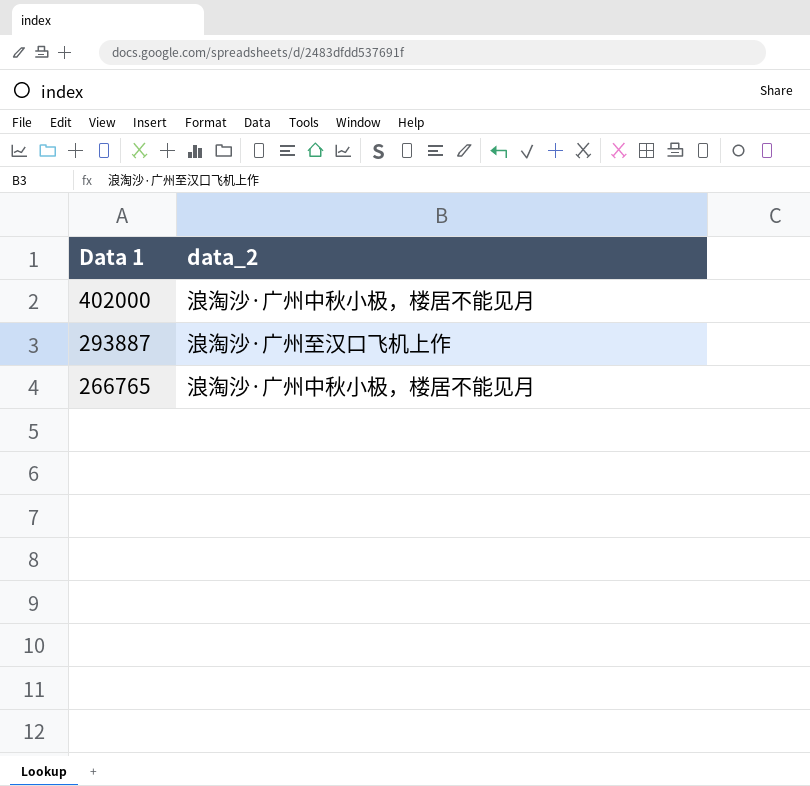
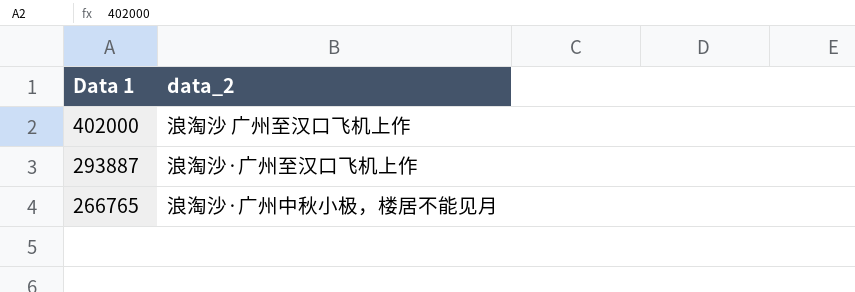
402000 | data_2: 浪淘沙·广州中秋小极，楼居不能见月 -> 浪淘沙 广州至汉口飞机上作

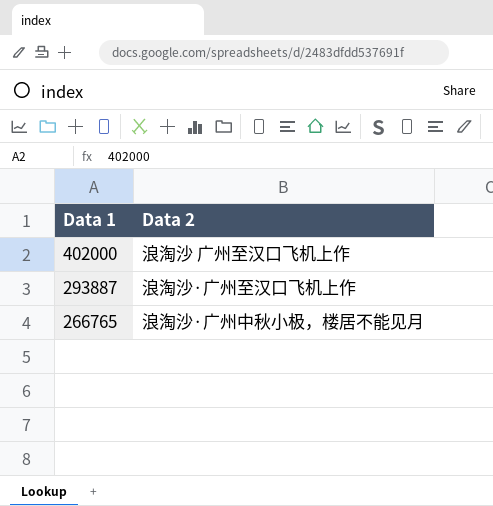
column name: data_2 -> Data 2

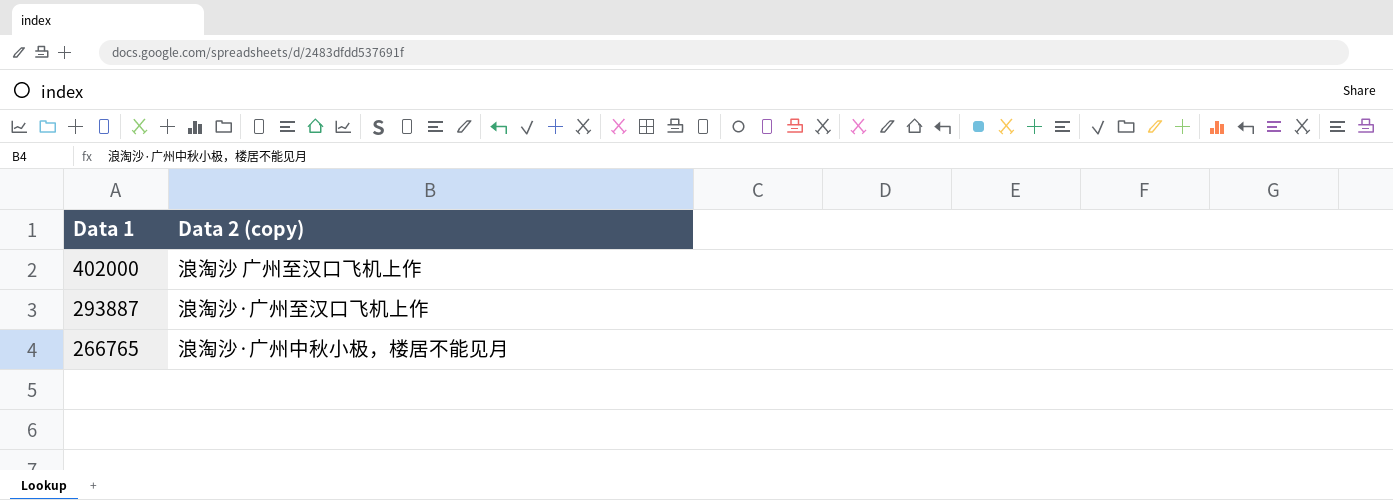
column name: Data 2 -> Data 2 (copy)

